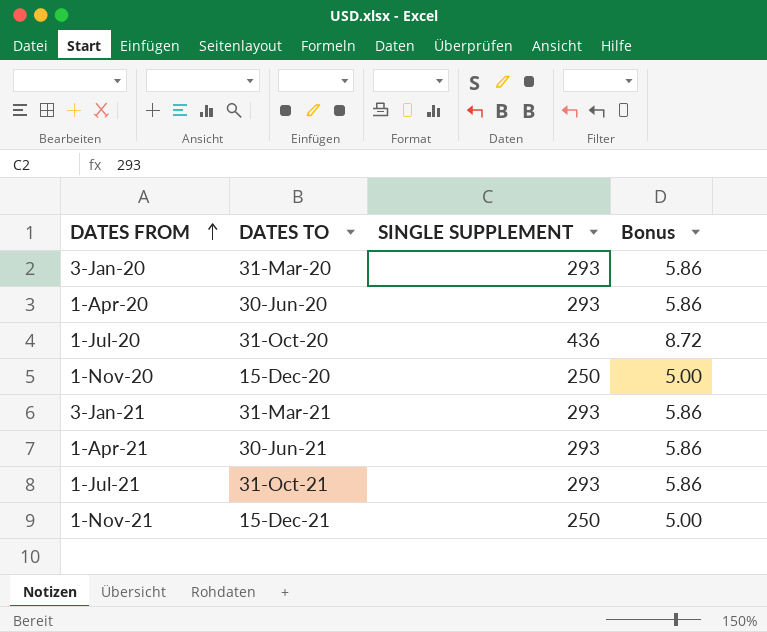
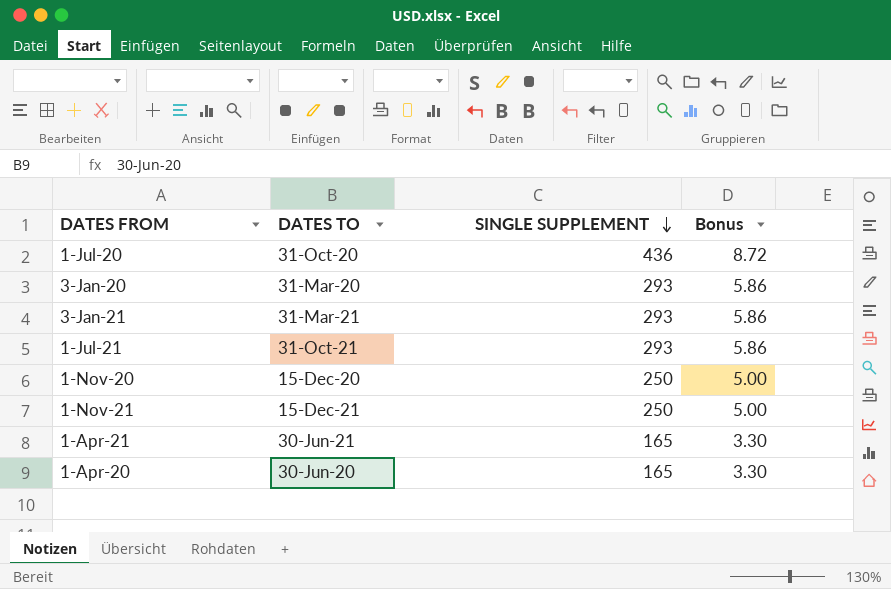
row order: DATES FROM ascending -> SINGLE SUPPLEMENT descending
1-Apr-21 | SINGLE SUPPLEMENT: 293 -> 165
1-Apr-21 | Bonus: 5.86 -> 3.30
1-Apr-20 | SINGLE SUPPLEMENT: 293 -> 165
1-Apr-20 | Bonus: 5.86 -> 3.30

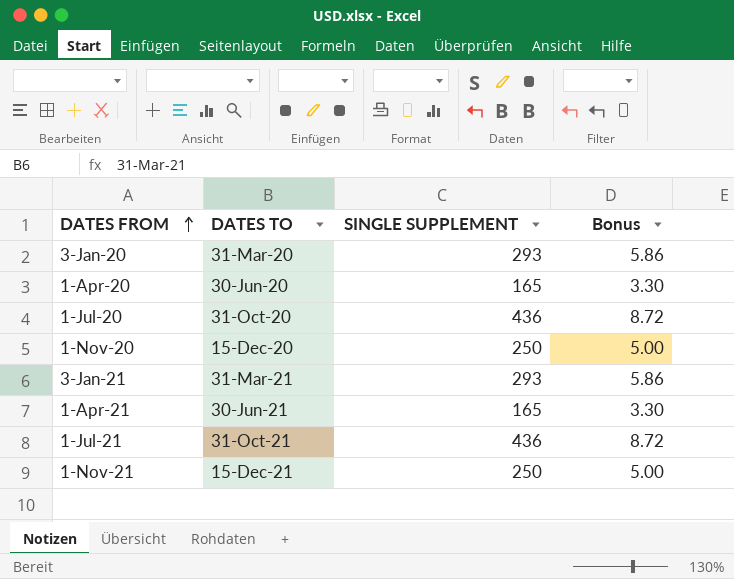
row order: SINGLE SUPPLEMENT descending -> DATES FROM ascending
1-Jul-21 | SINGLE SUPPLEMENT: 293 -> 436
1-Jul-21 | Bonus: 5.86 -> 8.72

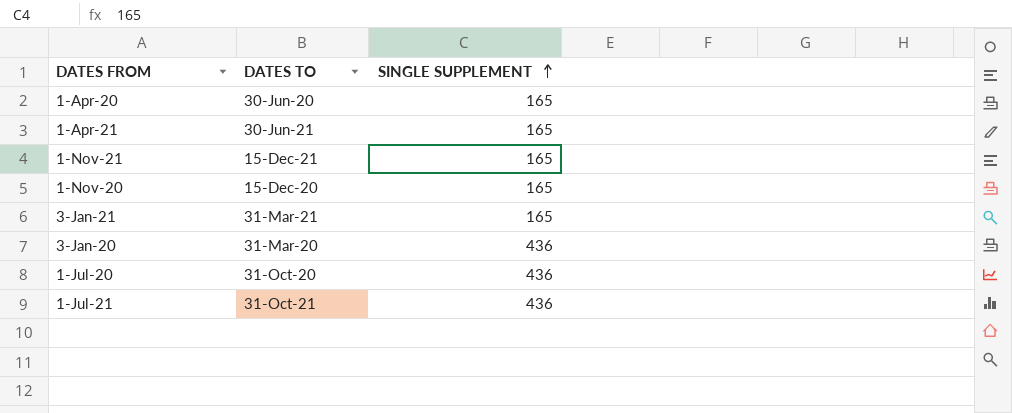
row order: DATES FROM ascending -> SINGLE SUPPLEMENT ascending
column Bonus | formula: [SINGLE SUPPLEMENT] * 0.02 -> none
1-Nov-21 | SINGLE SUPPLEMENT: 250 -> 165
1-Nov-20 | SINGLE SUPPLEMENT: 250 -> 165
3-Jan-21 | SINGLE SUPPLEMENT: 293 -> 165
3-Jan-20 | SINGLE SUPPLEMENT: 293 -> 436

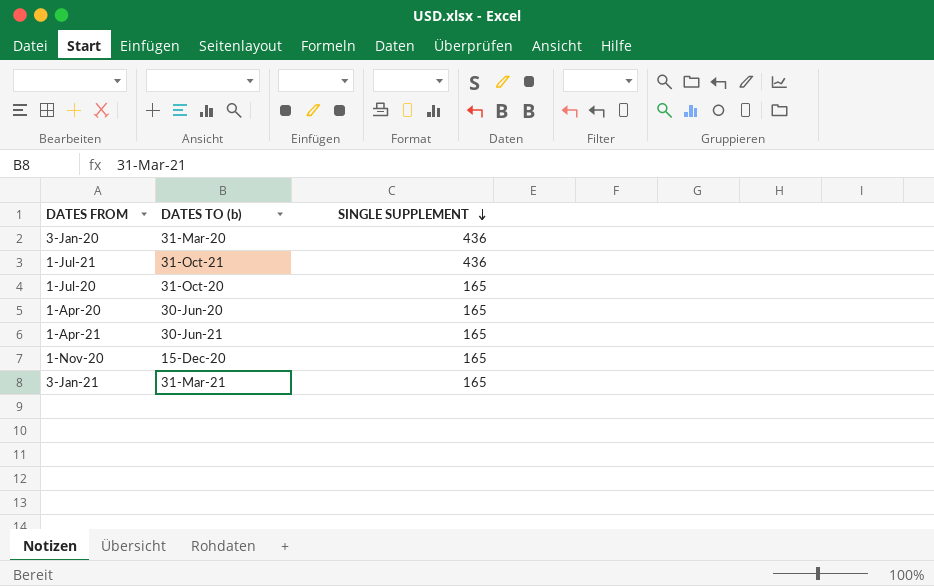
row order: SINGLE SUPPLEMENT ascending -> SINGLE SUPPLEMENT descending
column name: DATES TO -> DATES TO (b)
row 1-Nov-21: 15-Dec-21 | 165 -> none
1-Jul-20 | SINGLE SUPPLEMENT: 436 -> 165

